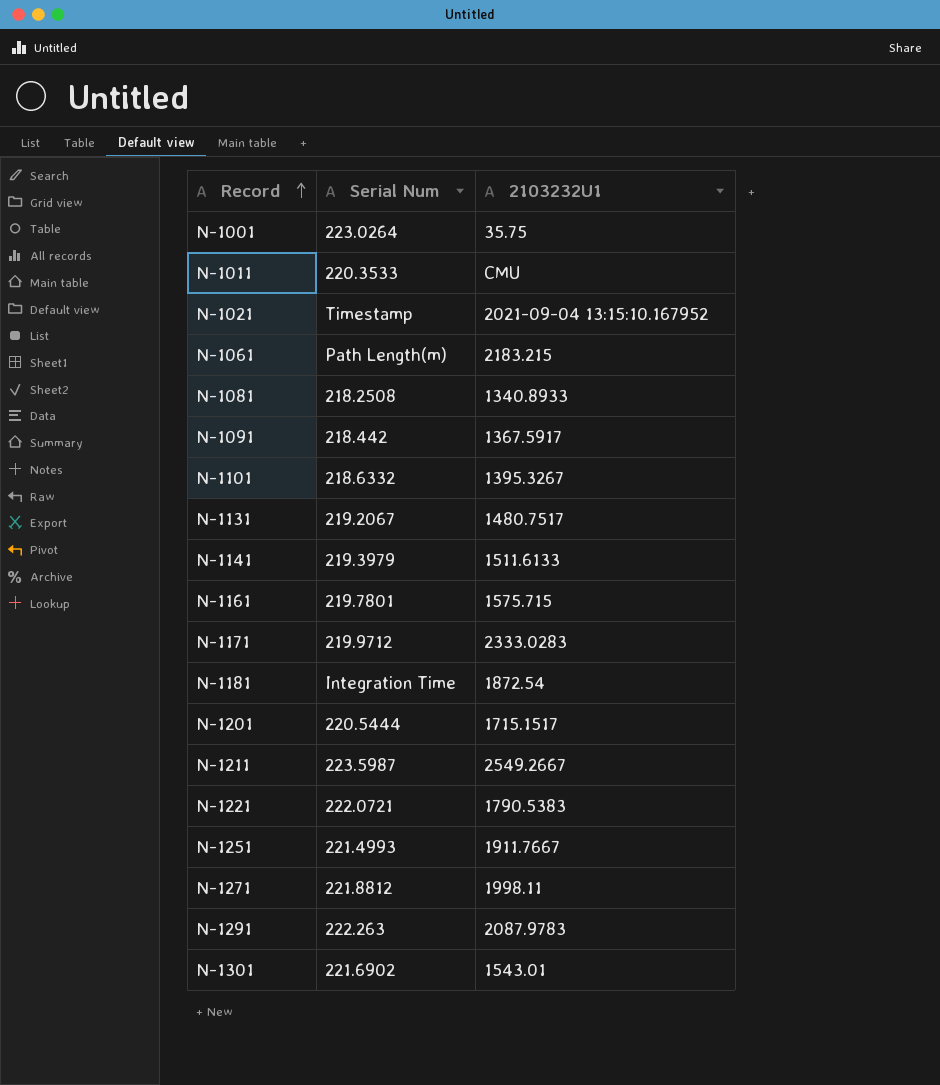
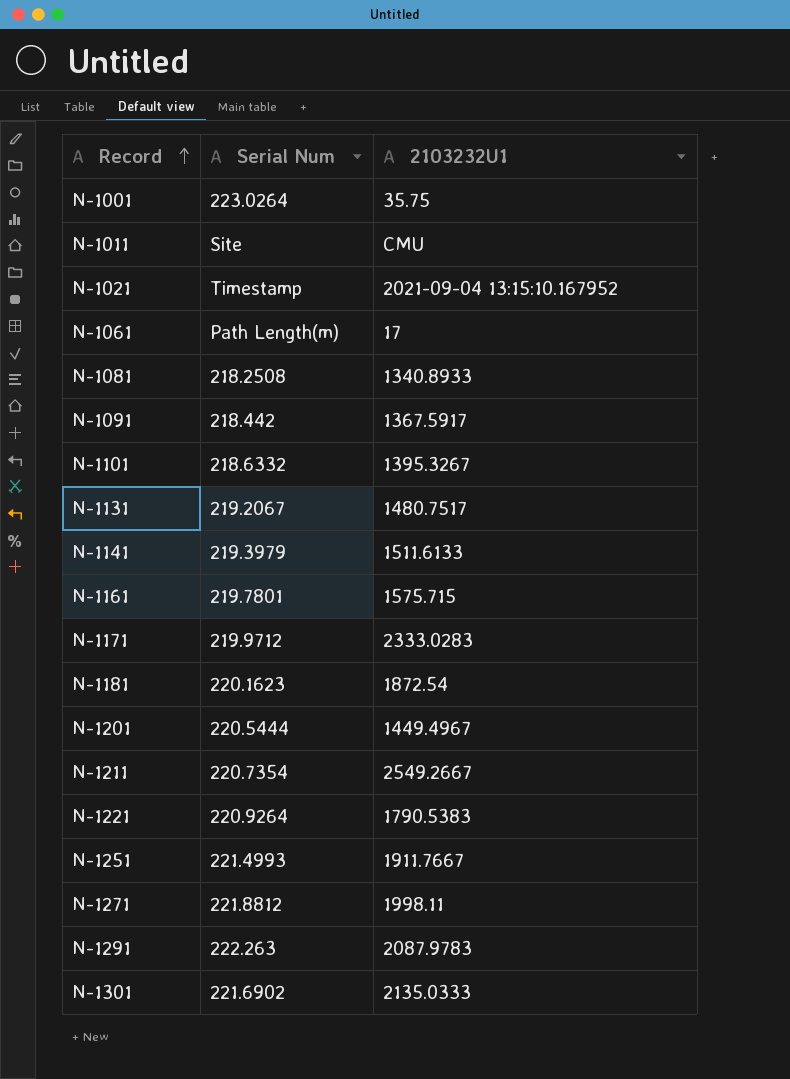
N-1011 | Serial Num: 220.3533 -> Site
N-1061 | 2103232U1: 2183.215 -> 17
N-1181 | Serial Num: Integration Time -> 220.1623
N-1201 | 2103232U1: 1715.1517 -> 1449.4967
N-1211 | Serial Num: 223.5987 -> 220.7354
N-1221 | Serial Num: 222.0721 -> 220.9264
N-1301 | 2103232U1: 1543.01 -> 2135.0333

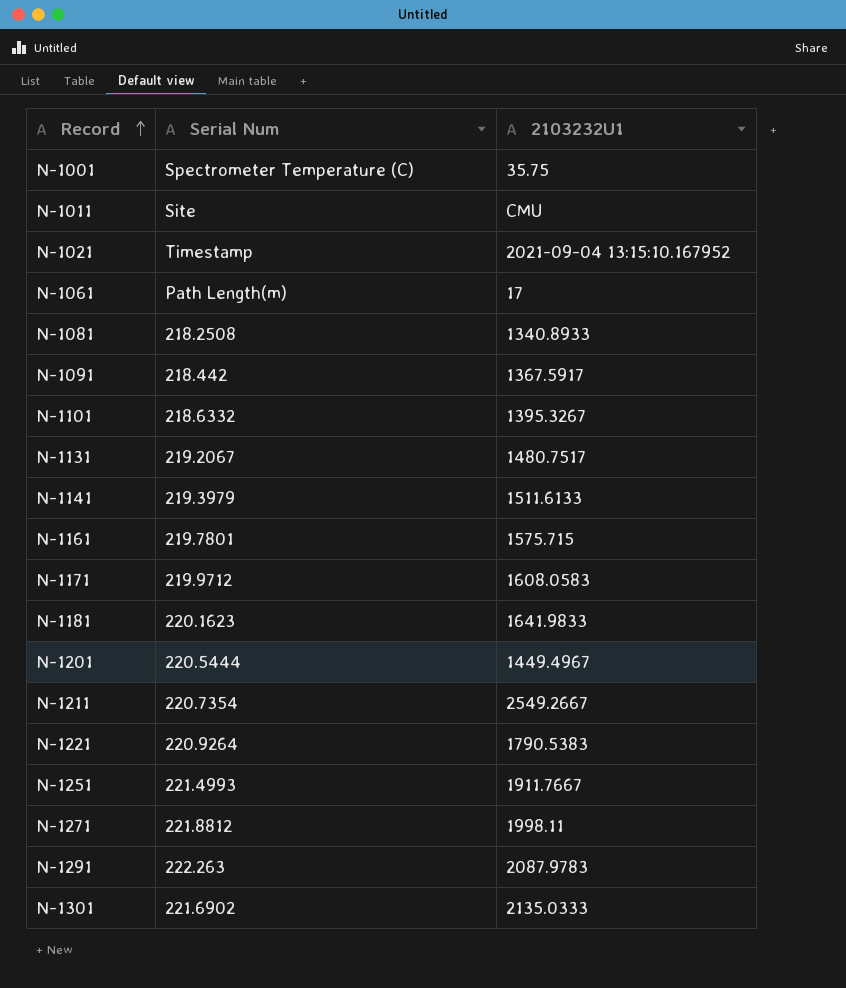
N-1001 | Serial Num: 223.0264 -> Spectrometer Temperature (C)
N-1171 | 2103232U1: 2333.0283 -> 1608.0583
N-1181 | 2103232U1: 1872.54 -> 1641.9833

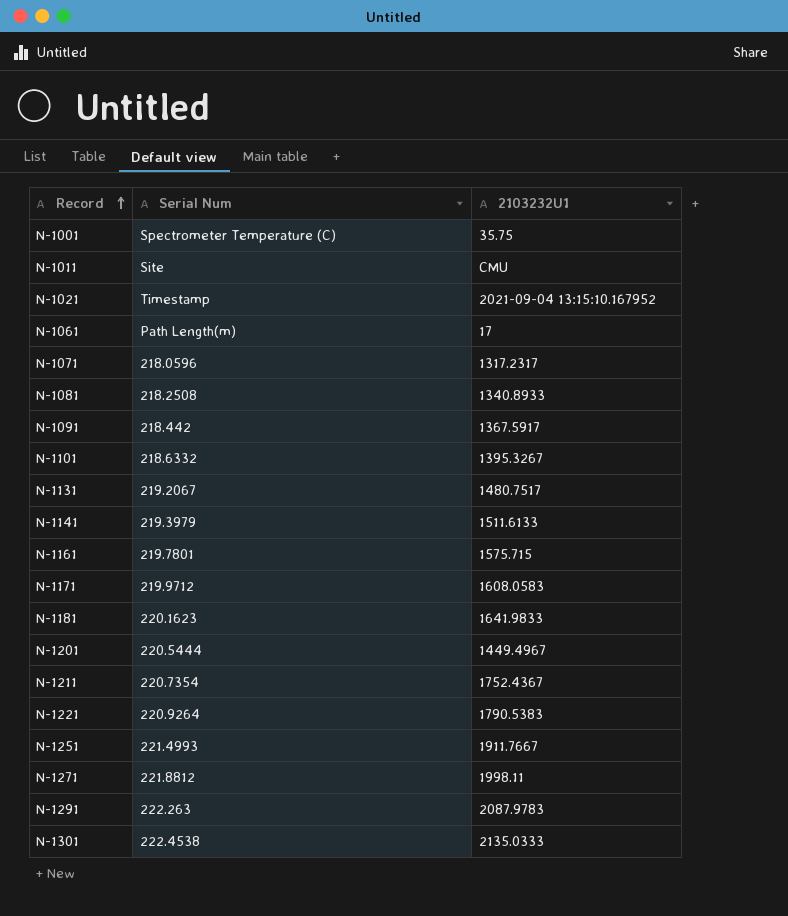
row N-1071: none -> 218.0596 | 1317.2317
N-1211 | 2103232U1: 2549.2667 -> 1752.4367
N-1301 | Serial Num: 221.6902 -> 222.4538

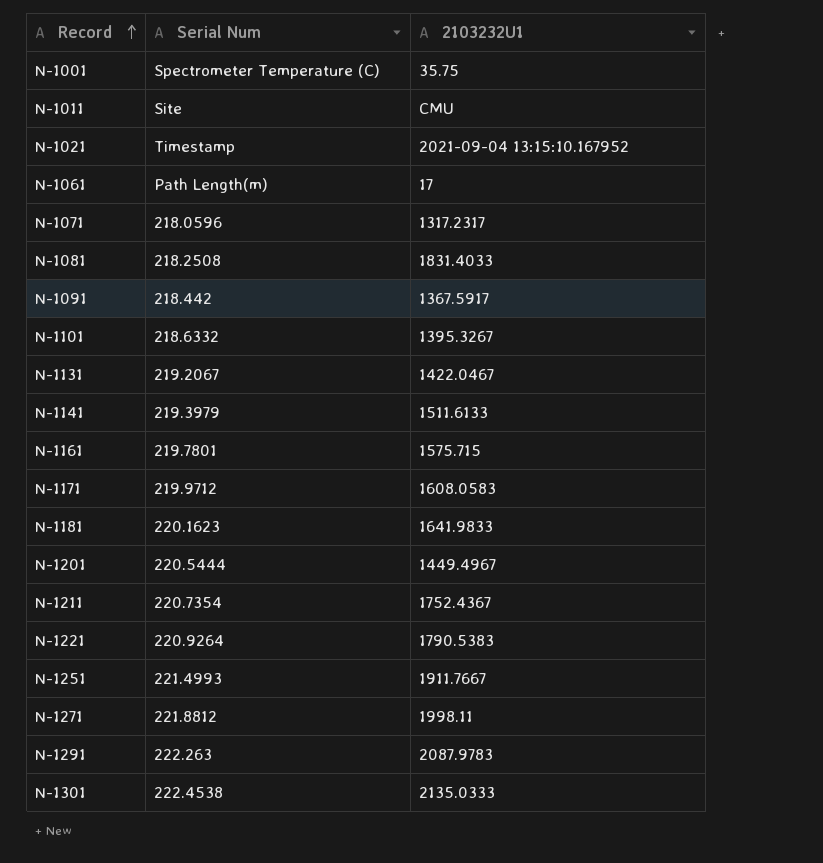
N-1081 | 2103232U1: 1340.8933 -> 1831.4033
N-1131 | 2103232U1: 1480.7517 -> 1422.0467

